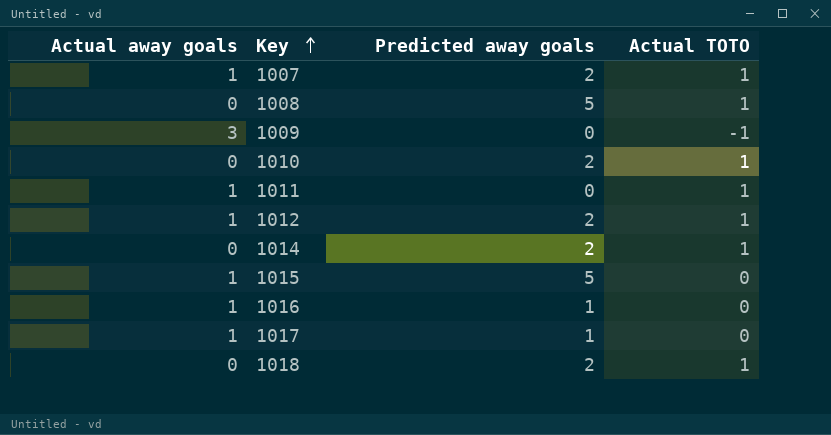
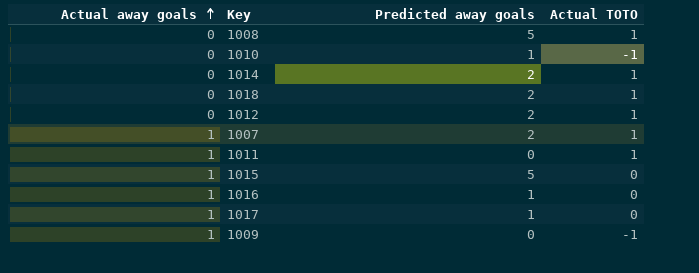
row order: Key ascending -> Actual away goals ascending
1010 | Predicted away goals: 2 -> 1
1010 | Actual TOTO: 1 -> -1
1012 | Actual away goals: 1 -> 0
1009 | Actual away goals: 3 -> 1

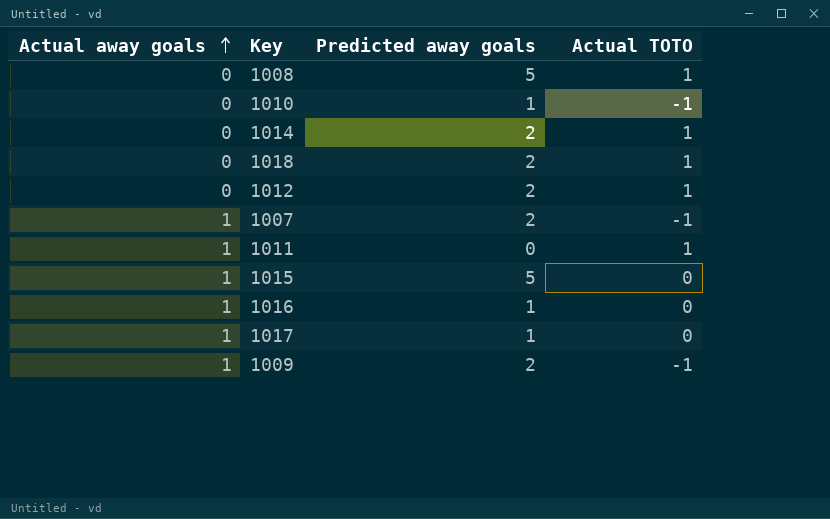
1007 | Actual TOTO: 1 -> -1
1009 | Predicted away goals: 0 -> 2

